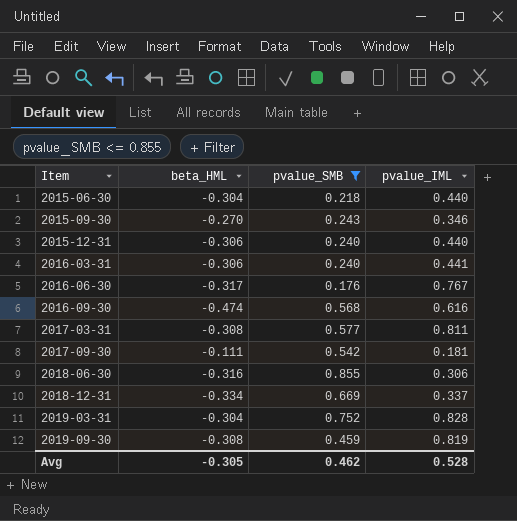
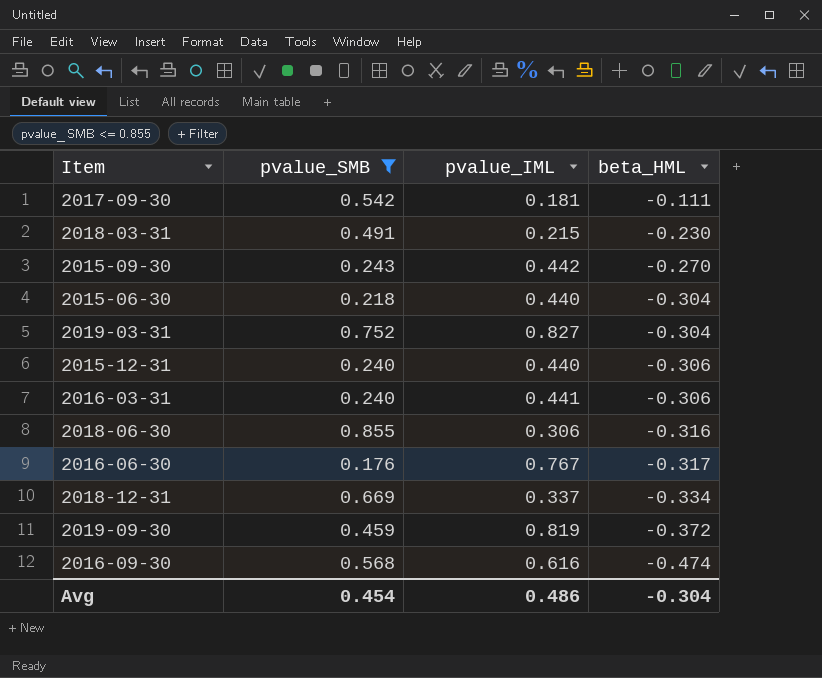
row order: Item ascending -> beta_HML descending
column beta_HML | position: 2 -> 4
row 2017-03-31: -0.308 | 0.577 | 0.811 -> none
row 2018-03-31: none -> 0.491 | 0.215 | -0.230
2015-09-30 | pvalue_IML: 0.346 -> 0.442
2019-03-31 | pvalue_IML: 0.828 -> 0.827
2019-09-30 | beta_HML: -0.308 -> -0.372
Avg | pvalue_SMB: 0.462 -> 0.454
Avg | pvalue_IML: 0.528 -> 0.486
Avg | beta_HML: -0.305 -> -0.304

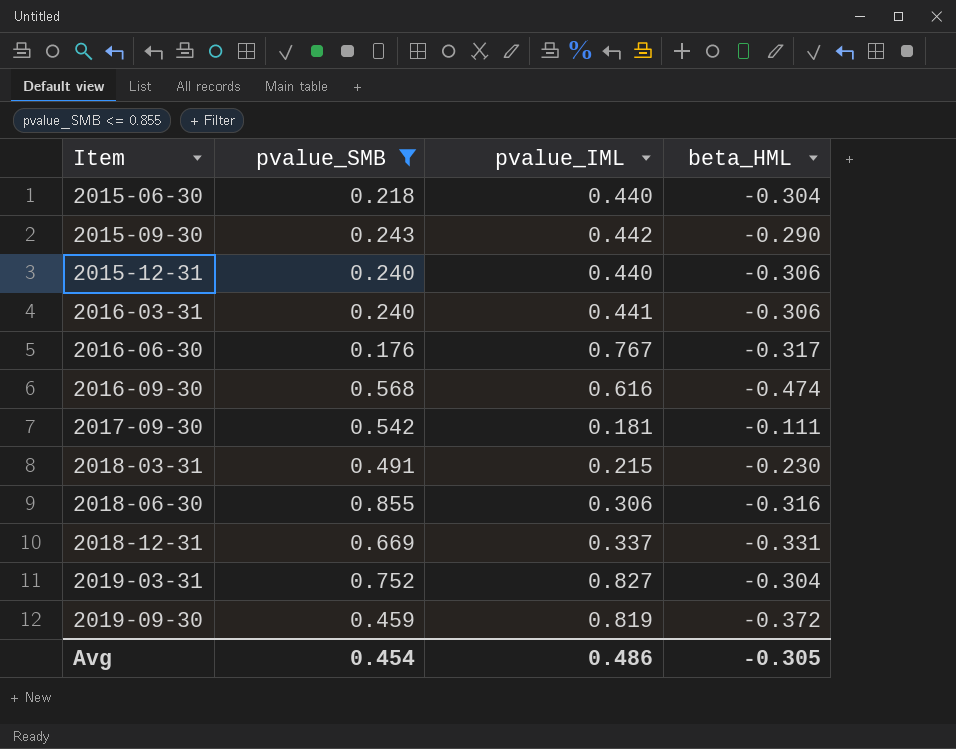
row order: beta_HML descending -> Item ascending
2015-09-30 | beta_HML: -0.270 -> -0.290
2018-12-31 | beta_HML: -0.334 -> -0.331
Avg | beta_HML: -0.304 -> -0.305

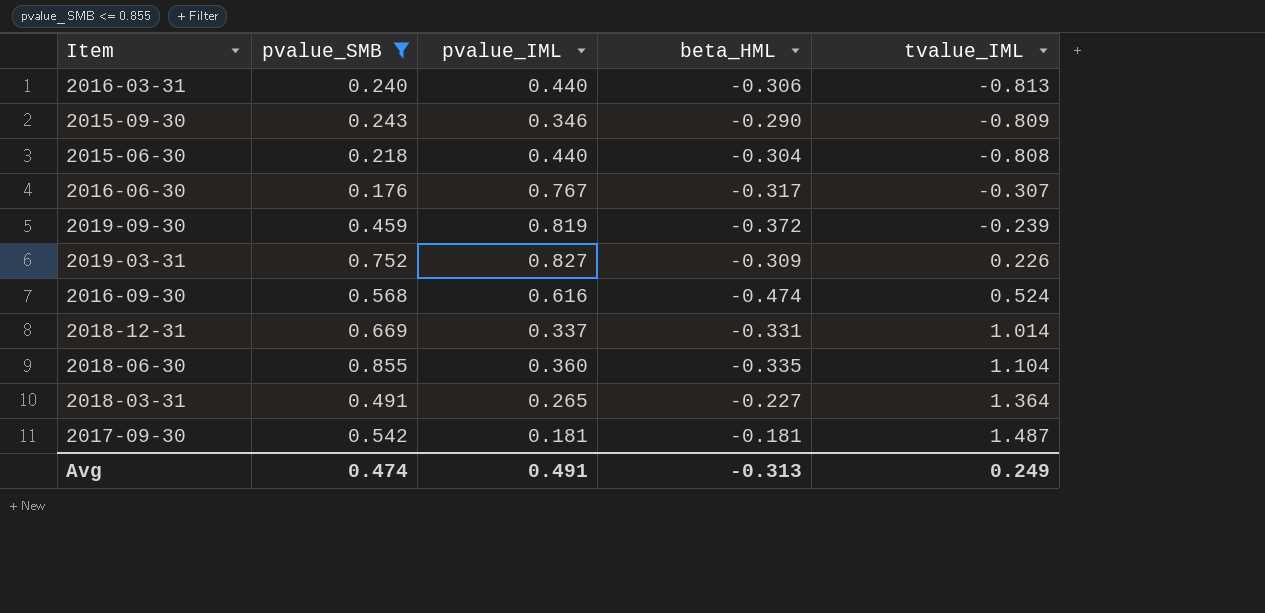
row order: Item ascending -> tvalue_IML ascending
column tvalue_IML | position: none -> 5
row 2015-12-31: 0.240 | 0.440 | -0.306 -> none
2016-03-31 | pvalue_IML: 0.441 -> 0.440
2015-09-30 | pvalue_IML: 0.442 -> 0.346
2019-03-31 | beta_HML: -0.304 -> -0.309
2018-06-30 | pvalue_IML: 0.306 -> 0.360
2018-06-30 | beta_HML: -0.316 -> -0.335
2018-03-31 | pvalue_IML: 0.215 -> 0.265
2018-03-31 | beta_HML: -0.230 -> -0.227
2017-09-30 | beta_HML: -0.111 -> -0.181
Avg | pvalue_SMB: 0.454 -> 0.474
Avg | pvalue_IML: 0.486 -> 0.491
Avg | beta_HML: -0.305 -> -0.313

